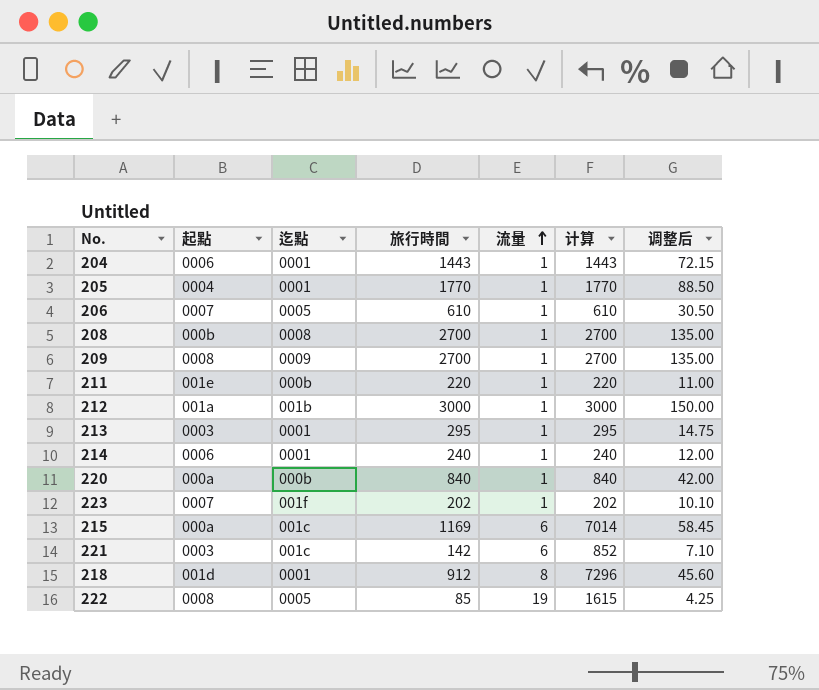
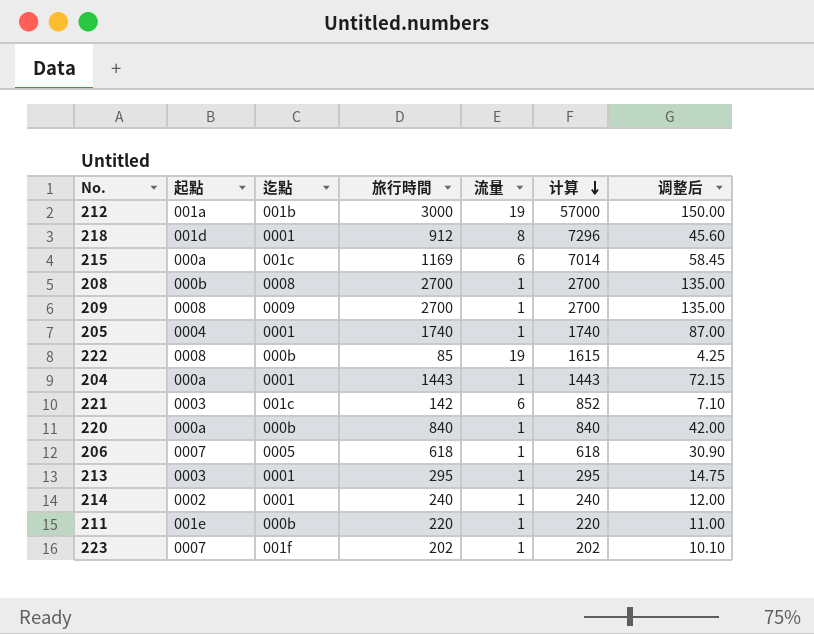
row order: 流量 ascending -> 计算 descending
212 | 流量: 1 -> 19
212 | 计算: 3000 -> 57000
205 | 旅行時間: 1770 -> 1740
205 | 计算: 1770 -> 1740
205 | 调整后: 88.50 -> 87.00
222 | 迄點: 0005 -> 000b
204 | 起點: 0006 -> 000a
206 | 旅行時間: 610 -> 618
206 | 计算: 610 -> 618
206 | 调整后: 30.50 -> 30.90
214 | 起點: 0006 -> 0002

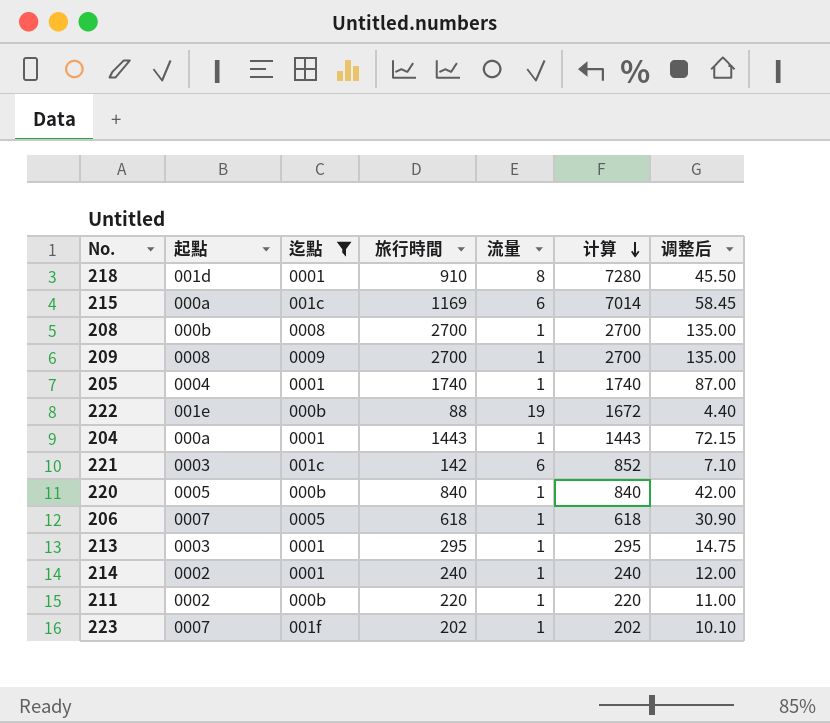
filter: none -> 迄點 != 001b
218 | 旅行時間: 912 -> 910
218 | 计算: 7296 -> 7280
218 | 调整后: 45.60 -> 45.50
222 | 起點: 0008 -> 001e
222 | 旅行時間: 85 -> 88
222 | 计算: 1615 -> 1672
222 | 调整后: 4.25 -> 4.40
220 | 起點: 000a -> 0005
211 | 起點: 001e -> 0002

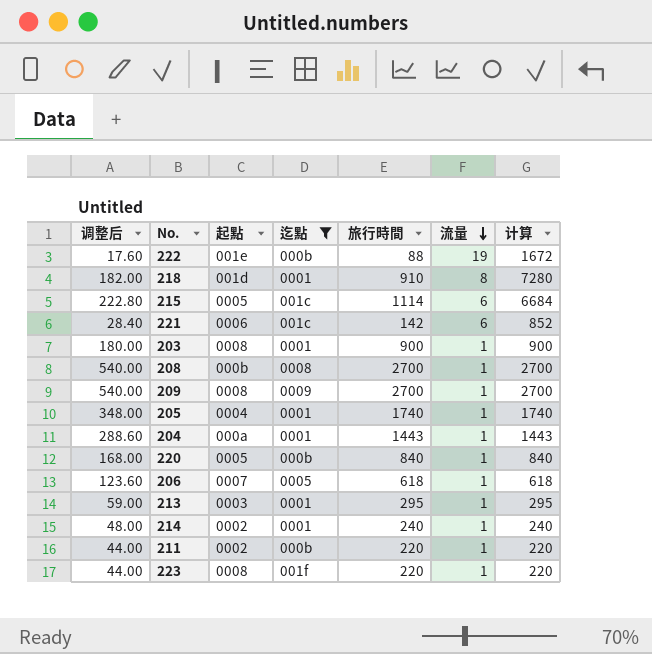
row order: 计算 descending -> 流量 descending
column 调整后 | formula: [旅行時間] * 0.05 -> [旅行時間] * 0.2
column 调整后 | position: 7 -> 1
215 | 起點: 000a -> 0005
215 | 旅行時間: 1169 -> 1114
215 | 计算: 7014 -> 6684
221 | 起點: 0003 -> 0006
row 203: none -> 180.00 | 0008 | 0001 | 900 | 1 | 900
223 | 起點: 0007 -> 0008
223 | 旅行時間: 202 -> 220
223 | 计算: 202 -> 220

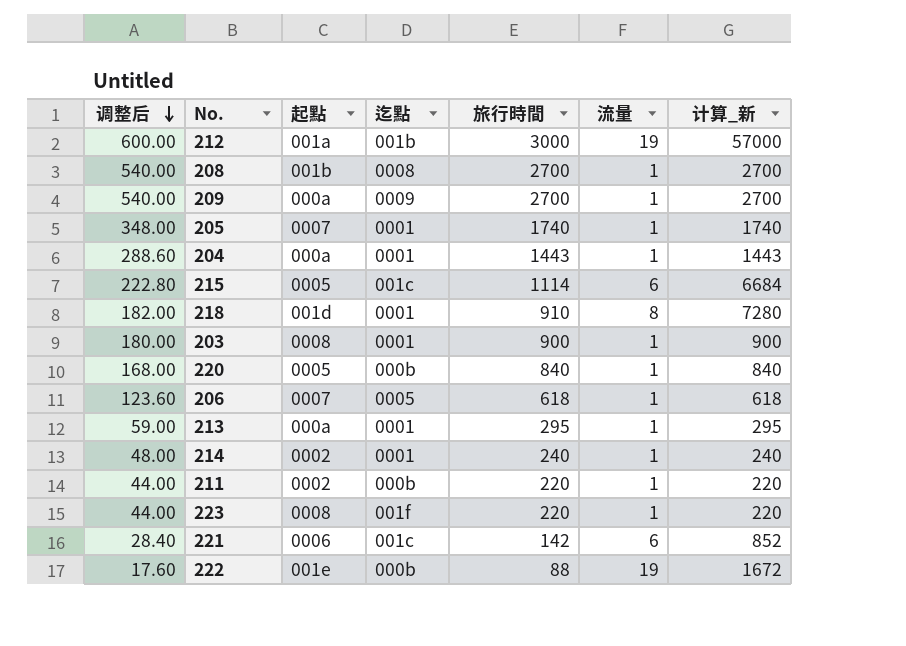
filter: 迄點 != 001b -> none
row order: 流量 descending -> 调整后 descending
column name: 计算 -> 计算_新
208 | 起點: 000b -> 001b
209 | 起點: 0008 -> 000a
205 | 起點: 0004 -> 0007
213 | 起點: 0003 -> 000a

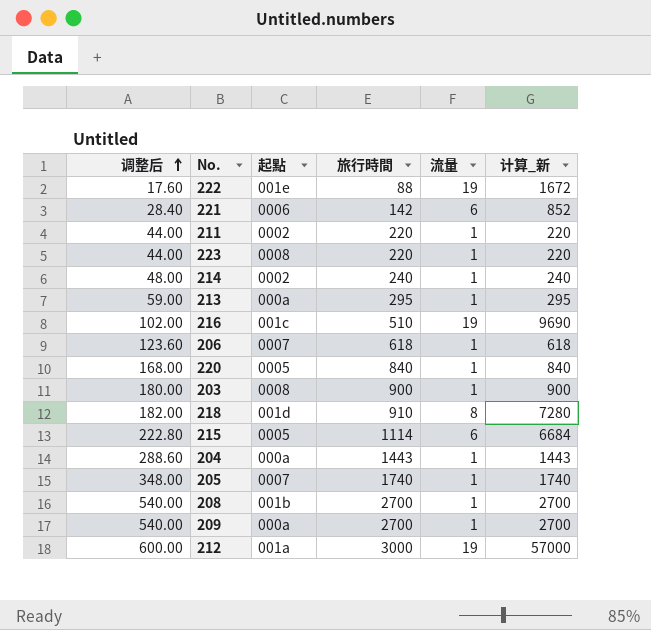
row order: 调整后 descending -> 调整后 ascending
column 迄點 | position: 4 -> none
row 216: none -> 102.00 | 001c | 510 | 19 | 9690

